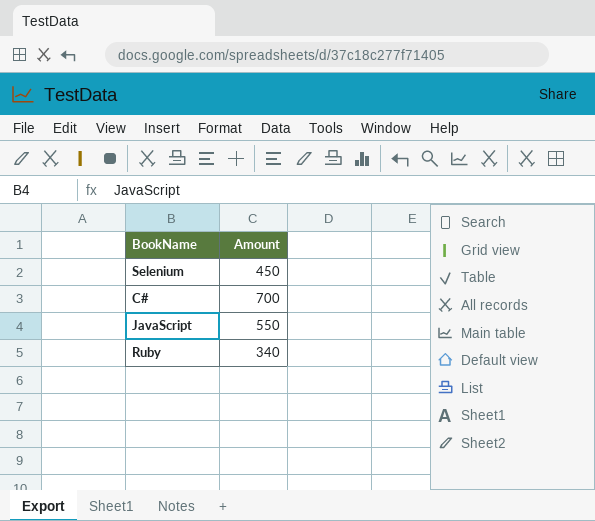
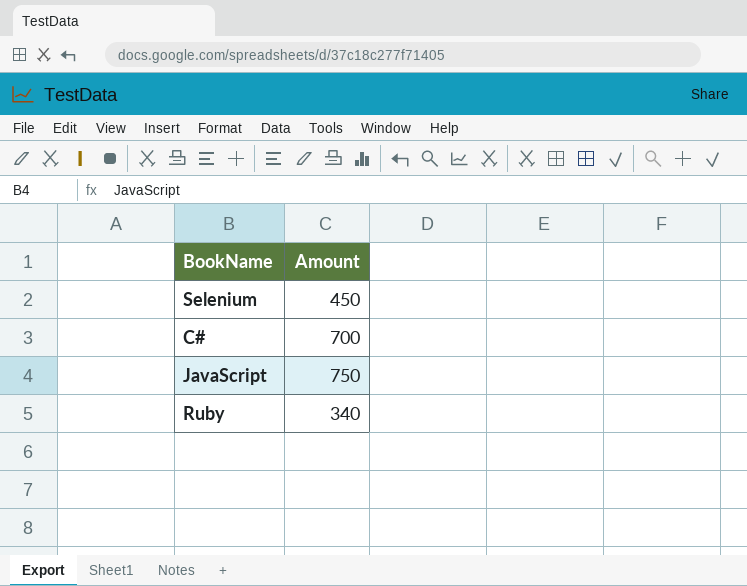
JavaScript | Amount: 550 -> 750

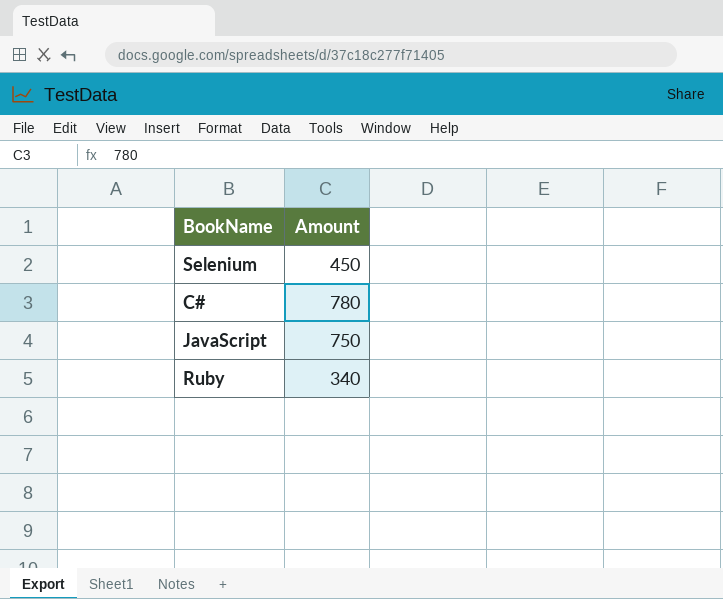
C# | Amount: 700 -> 780

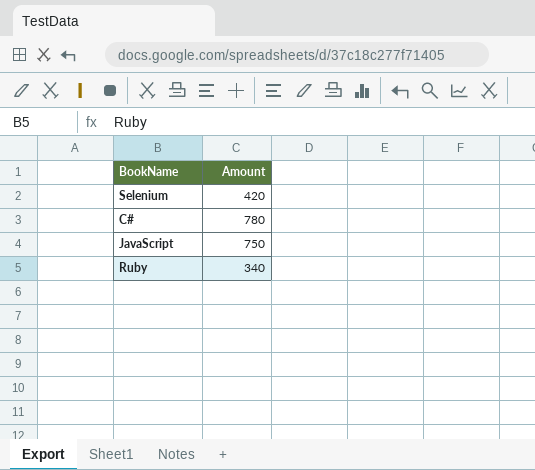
Selenium | Amount: 450 -> 420

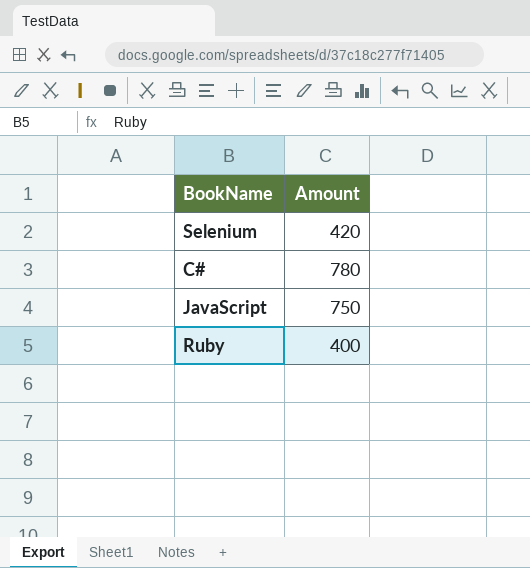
Ruby | Amount: 340 -> 400

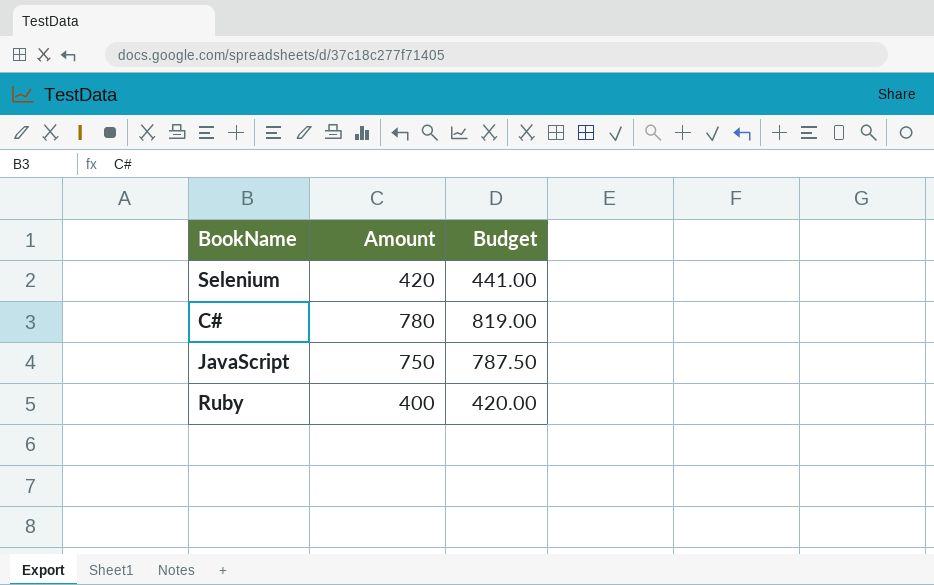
column Budget | formula: none -> [Amount] * 1.05

